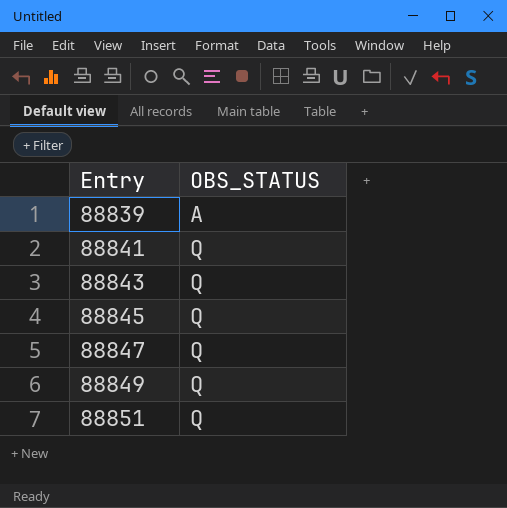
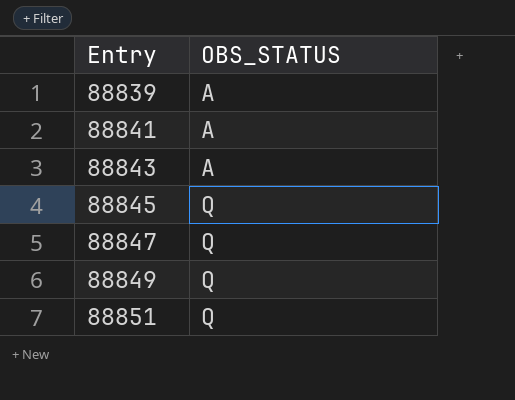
88841 | OBS_STATUS: Q -> A
88843 | OBS_STATUS: Q -> A

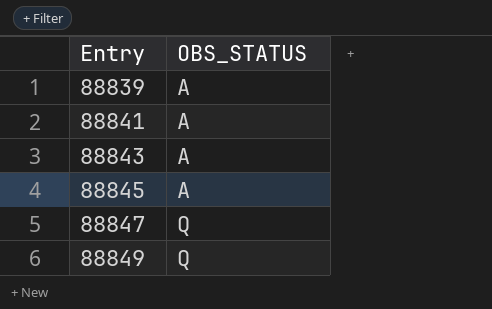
row 88851: Q -> none
88845 | OBS_STATUS: Q -> A

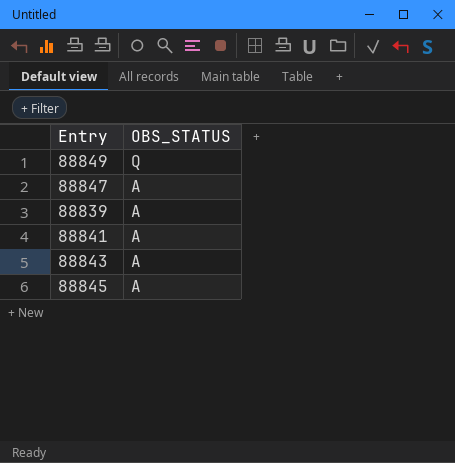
row order: Entry ascending -> OBS_STATUS descending
88847 | OBS_STATUS: Q -> A

